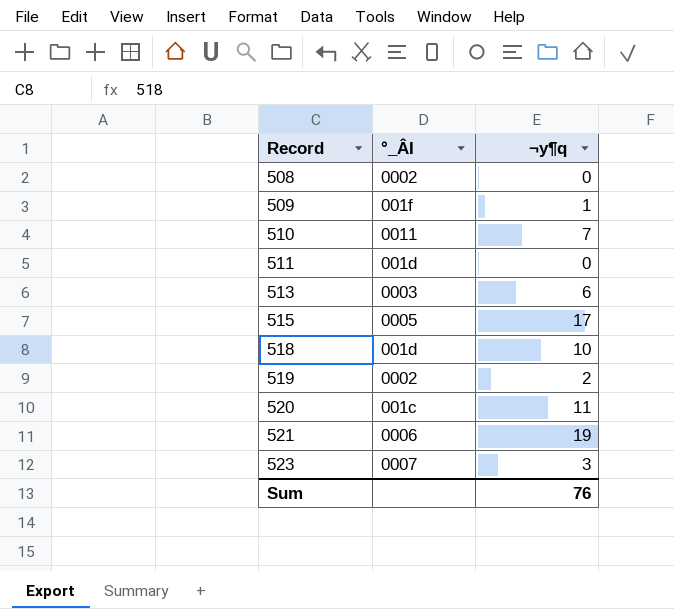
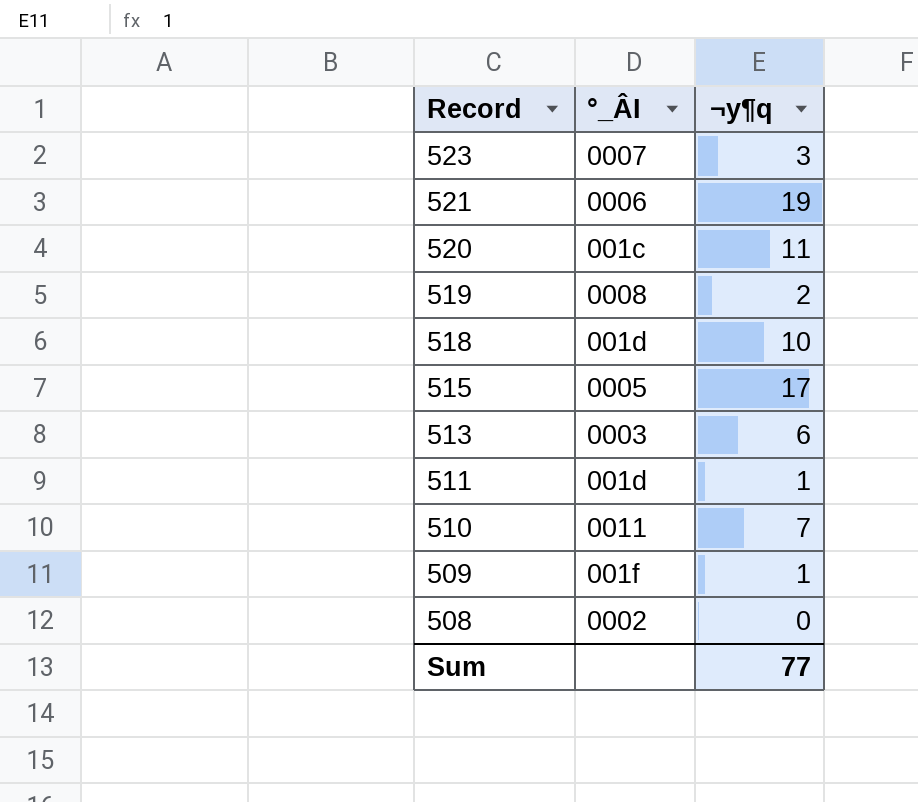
row order: Record ascending -> Record descending
519 | °_ÂI: 0002 -> 0008
511 | ¬y¶q: 0 -> 1
Sum | ¬y¶q: 76 -> 77

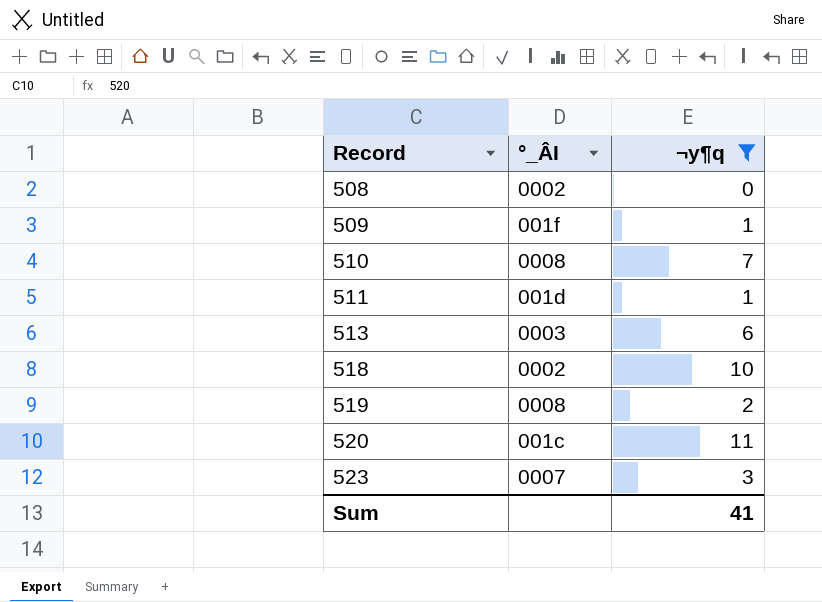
filter: none -> ¬y¶q <= 11
row order: Record descending -> Record ascending
510 | °_ÂI: 0011 -> 0008
518 | °_ÂI: 001d -> 0002
Sum | ¬y¶q: 77 -> 41

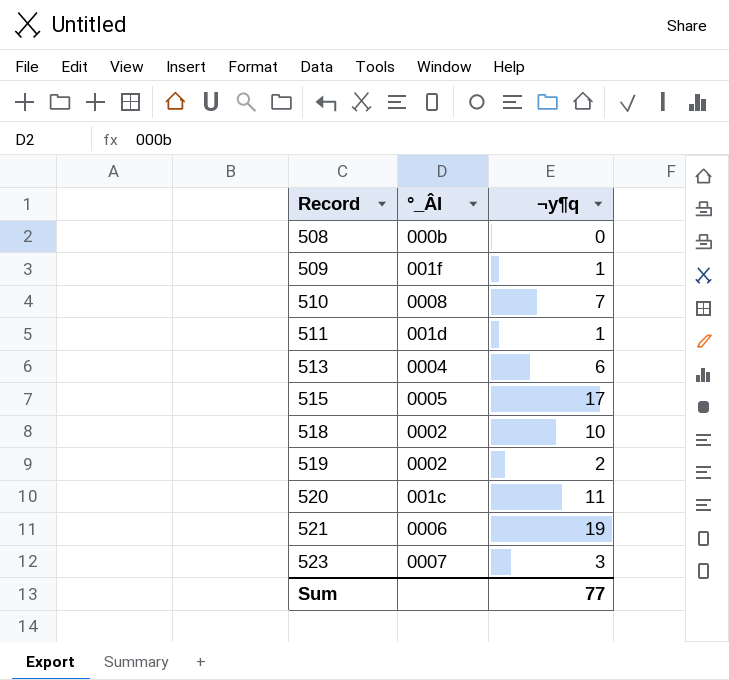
filter: ¬y¶q <= 11 -> none
508 | °_ÂI: 0002 -> 000b
513 | °_ÂI: 0003 -> 0004
519 | °_ÂI: 0008 -> 0002
Sum | ¬y¶q: 41 -> 77

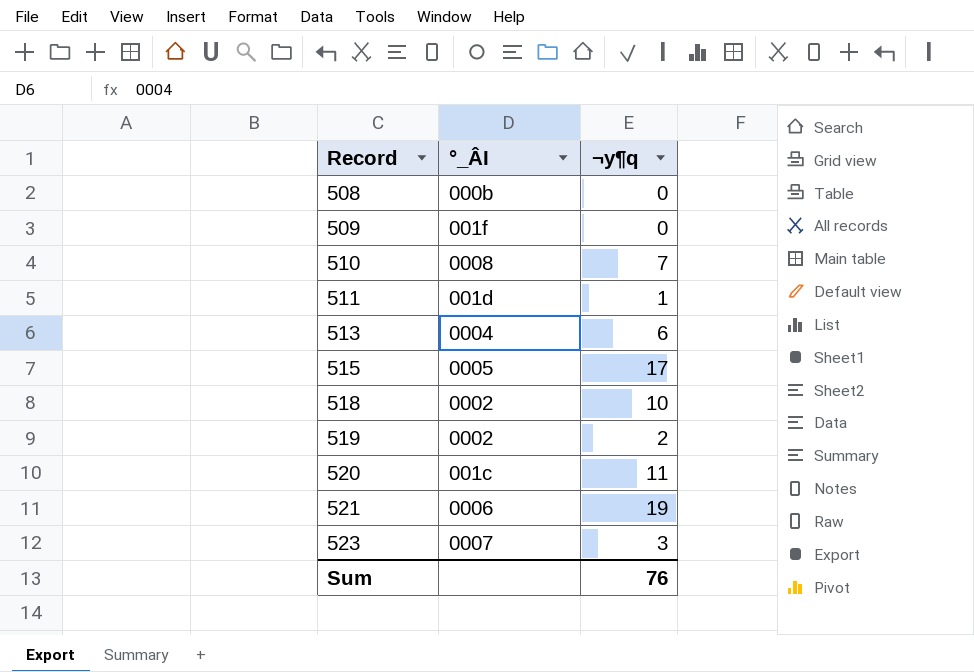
509 | ¬y¶q: 1 -> 0
Sum | ¬y¶q: 77 -> 76

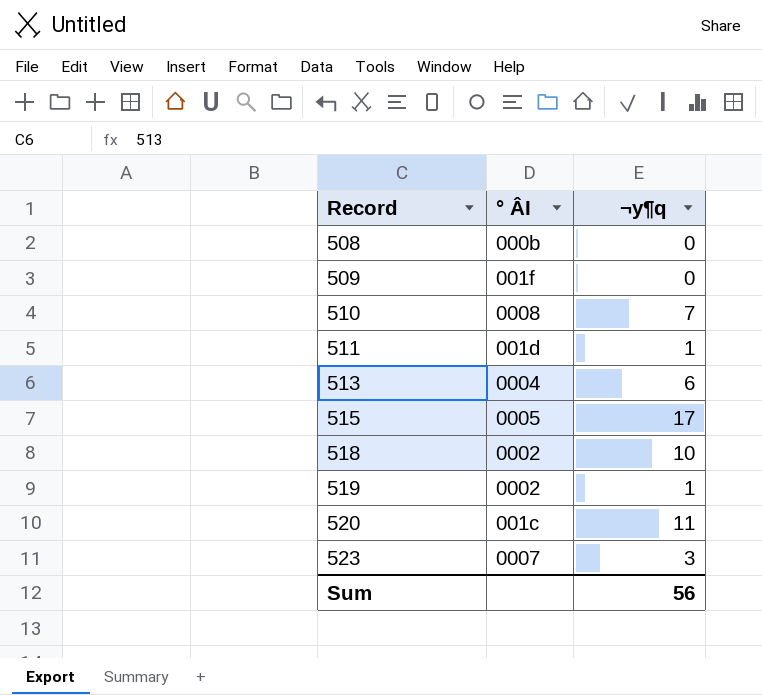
column name: °_ÂI -> ° ÂI
row 521: 0006 | 19 -> none
519 | ¬y¶q: 2 -> 1
Sum | ¬y¶q: 76 -> 56

